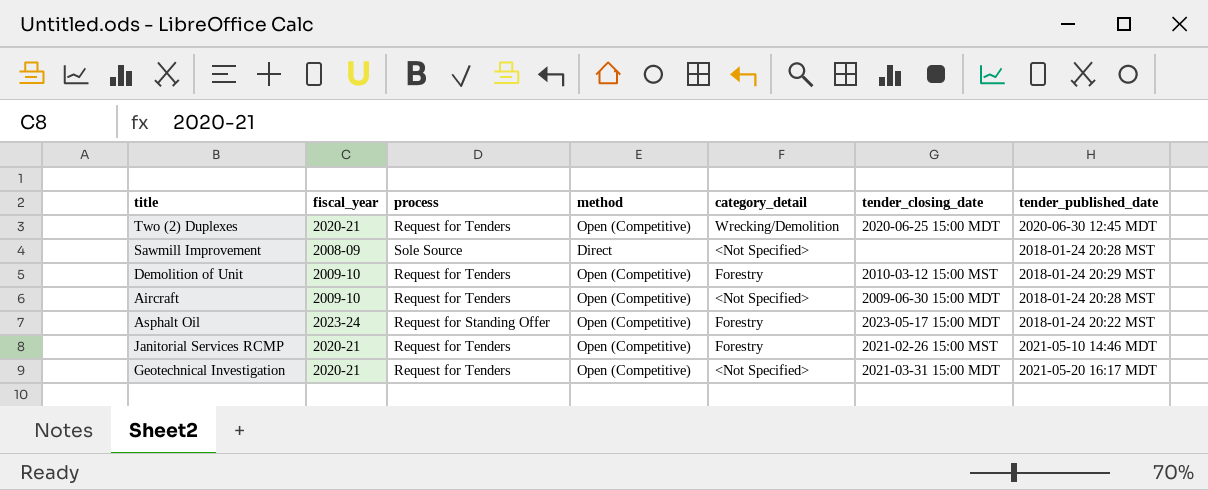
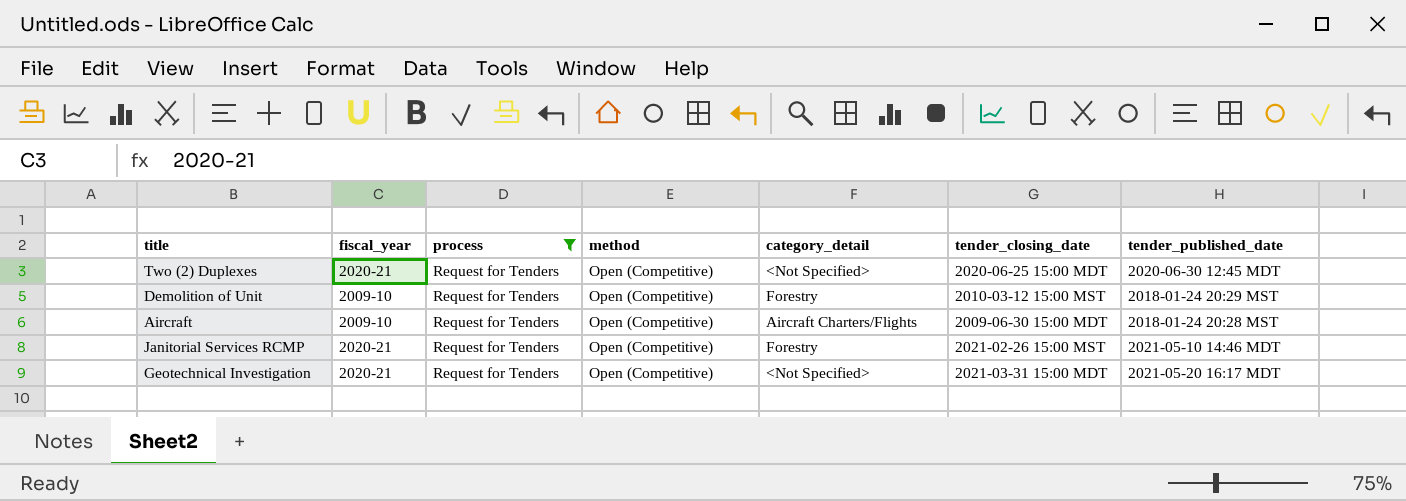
filter: none -> process = Request for Tenders
Two (2) Duplexes | category_detail: Wrecking/Demolition -> <Not Specified>
Aircraft | category_detail: <Not Specified> -> Aircraft Charters/Flights

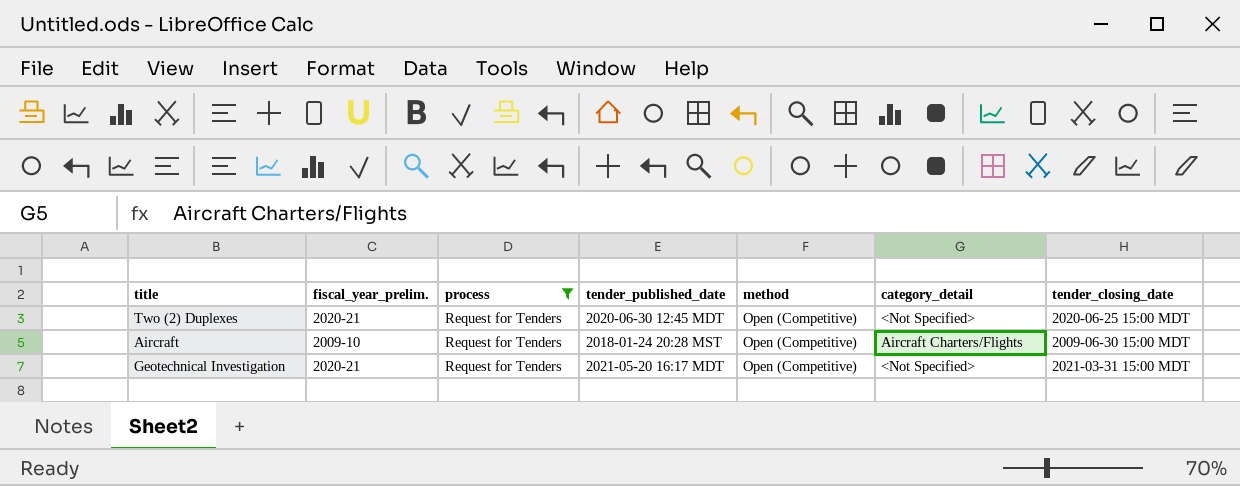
column name: fiscal_year -> fiscal_year_prelim.
column tender_published_date | position: 7 -> 4
row Demolition of Unit: 2009-10 | Request for Tenders | Open (Competitive) | Forestry | 2010-03-12 15:00 MST | 2018-01-24 20:29 MST -> none
row Janitorial Services RCMP: 2020-21 | Request for Tenders | Open (Competitive) | Forestry | 2021-02-26 15:00 MST | 2021-05-10 14:46 MDT -> none

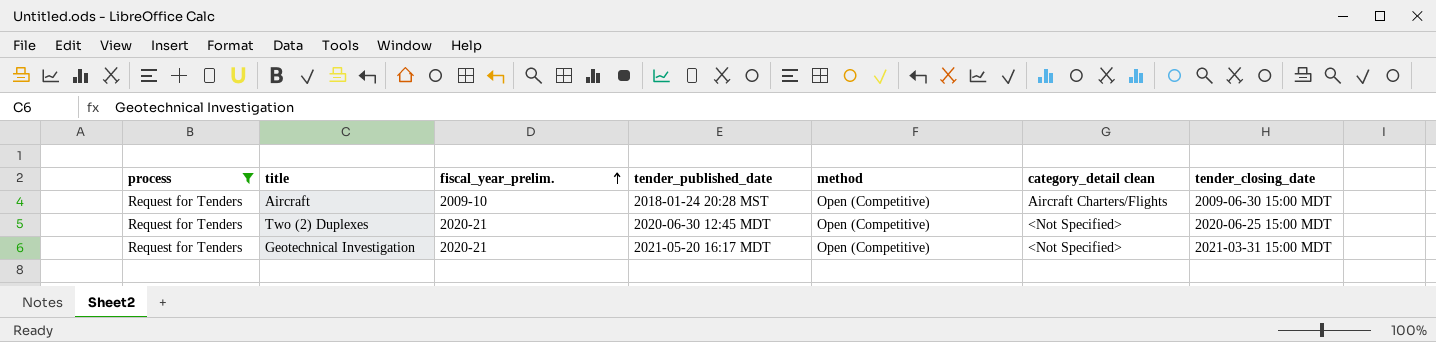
row order: none -> fiscal_year_prelim. ascending
column process | position: 3 -> 1
column name: category_detail -> category_detail clean

